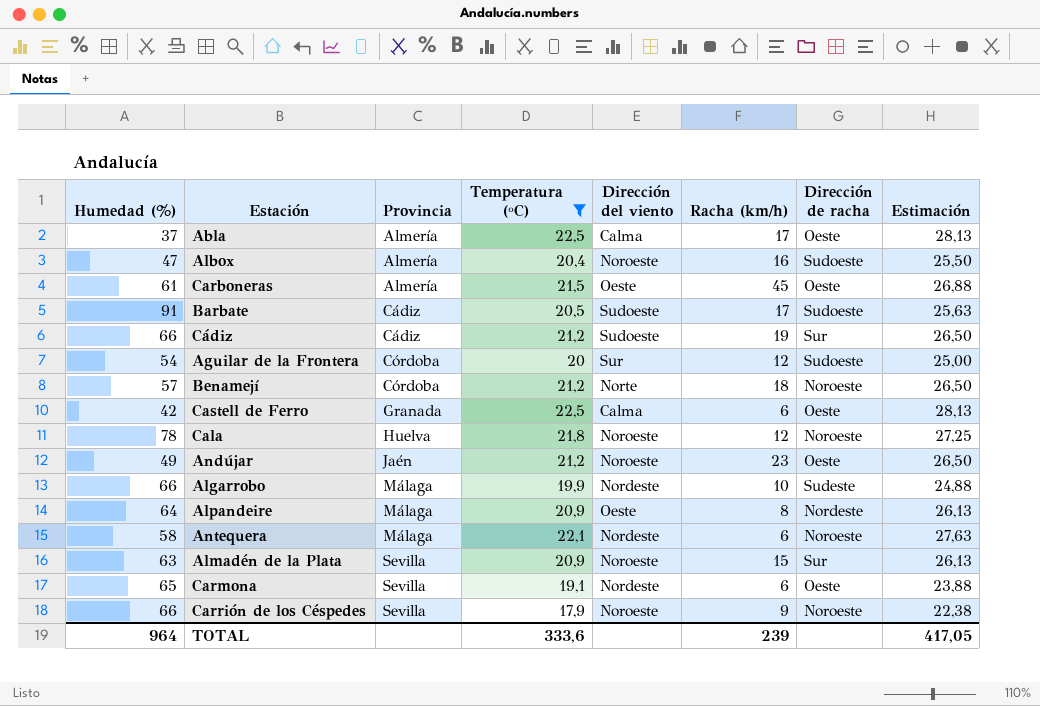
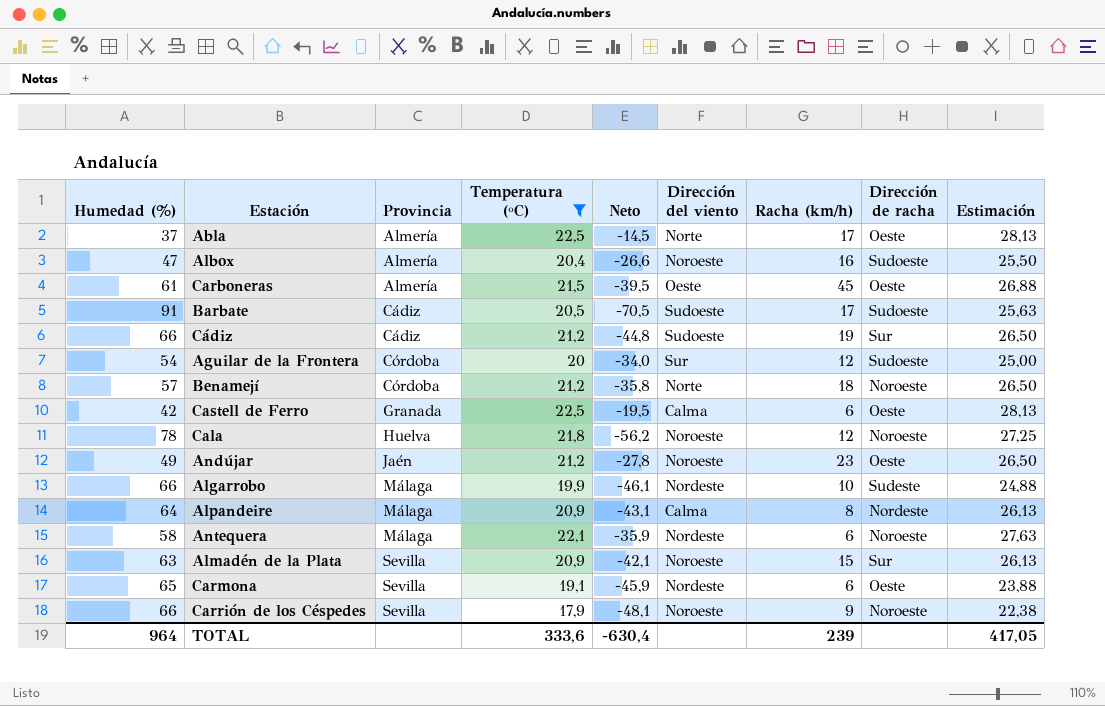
column Neto | formula: none -> [Temperatura (ºC)] - [Humedad (%)]
Abla | Dirección del viento: Calma -> Norte
Alpandeire | Dirección del viento: Oeste -> Calma

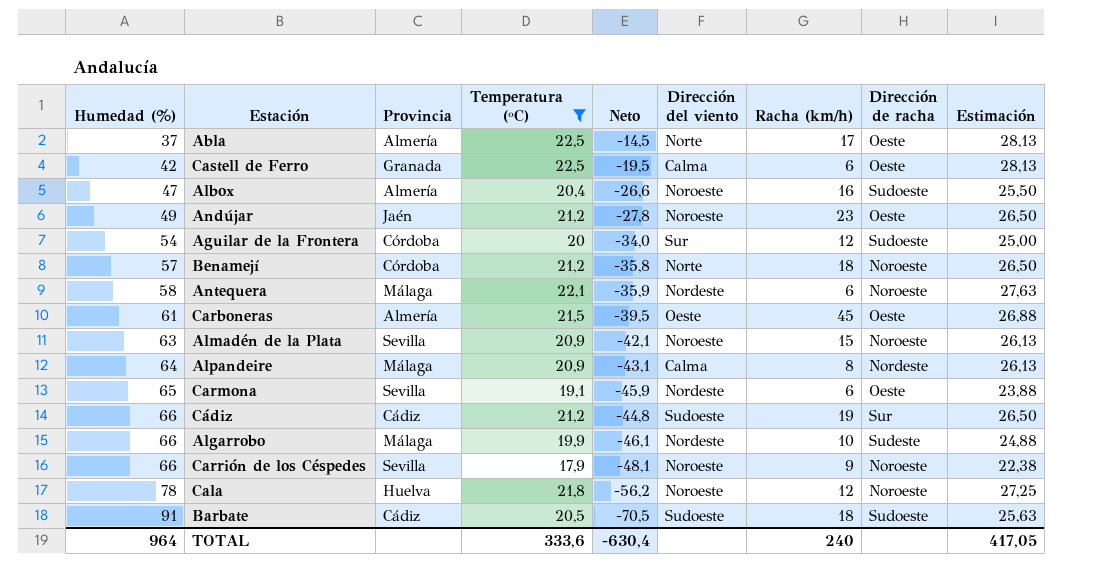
row order: Provincia ascending -> Humedad (%) ascending
Almadén de la Plata | Dirección de racha: Sur -> Noroeste
Barbate | Racha (km/h): 17 -> 18
TOTAL | Racha (km/h): 239 -> 240

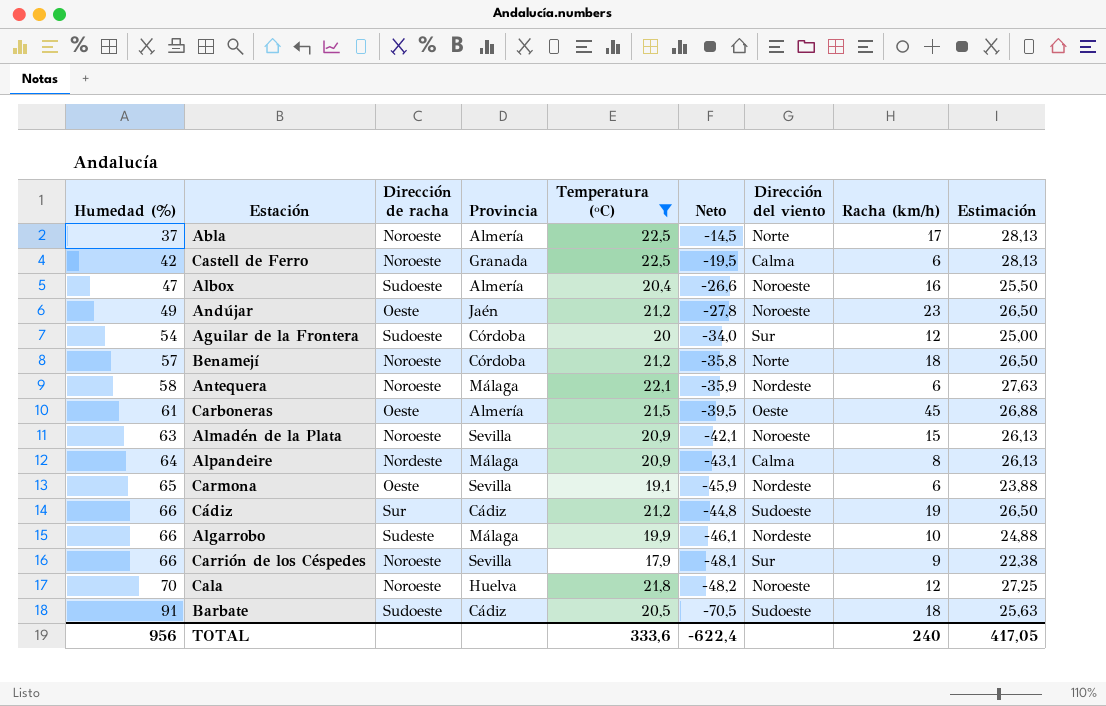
column Dirección de racha | position: 8 -> 3
Abla | Dirección de racha: Oeste -> Noroeste
Castell de Ferro | Dirección de racha: Oeste -> Noroeste
Carrión de los Céspedes | Dirección del viento: Noroeste -> Sur
Cala | Humedad (%): 78 -> 70
Cala | Neto: -56,2 -> -48,2
TOTAL | Humedad (%): 964 -> 956
TOTAL | Neto: -630,4 -> -622,4

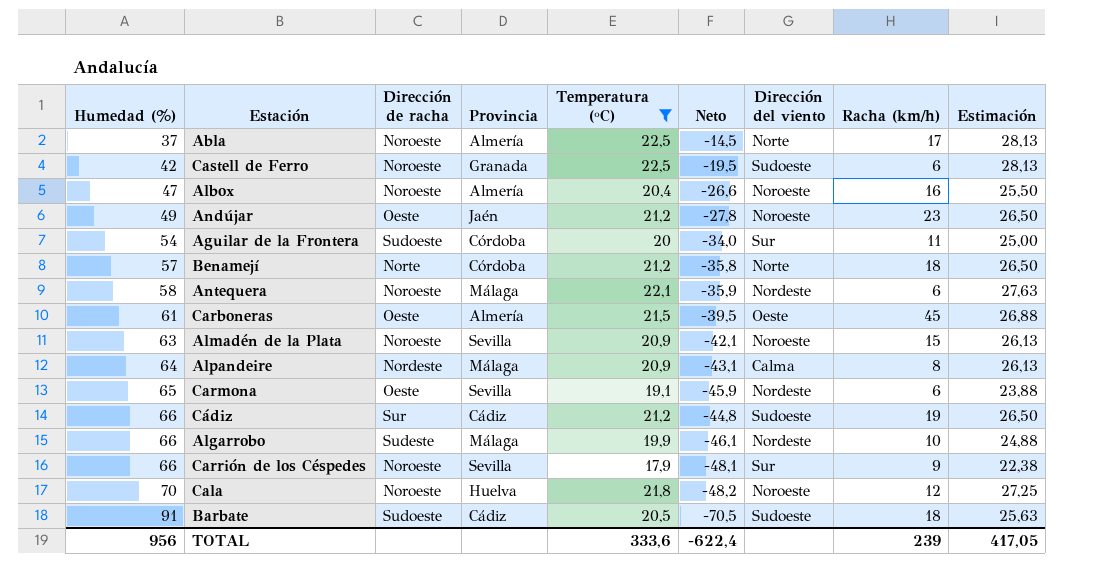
Castell de Ferro | Dirección del viento: Calma -> Sudoeste
Albox | Dirección de racha: Sudoeste -> Noroeste
Aguilar de la Frontera | Racha (km/h): 12 -> 11
Benamejí | Dirección de racha: Noroeste -> Norte
TOTAL | Racha (km/h): 240 -> 239

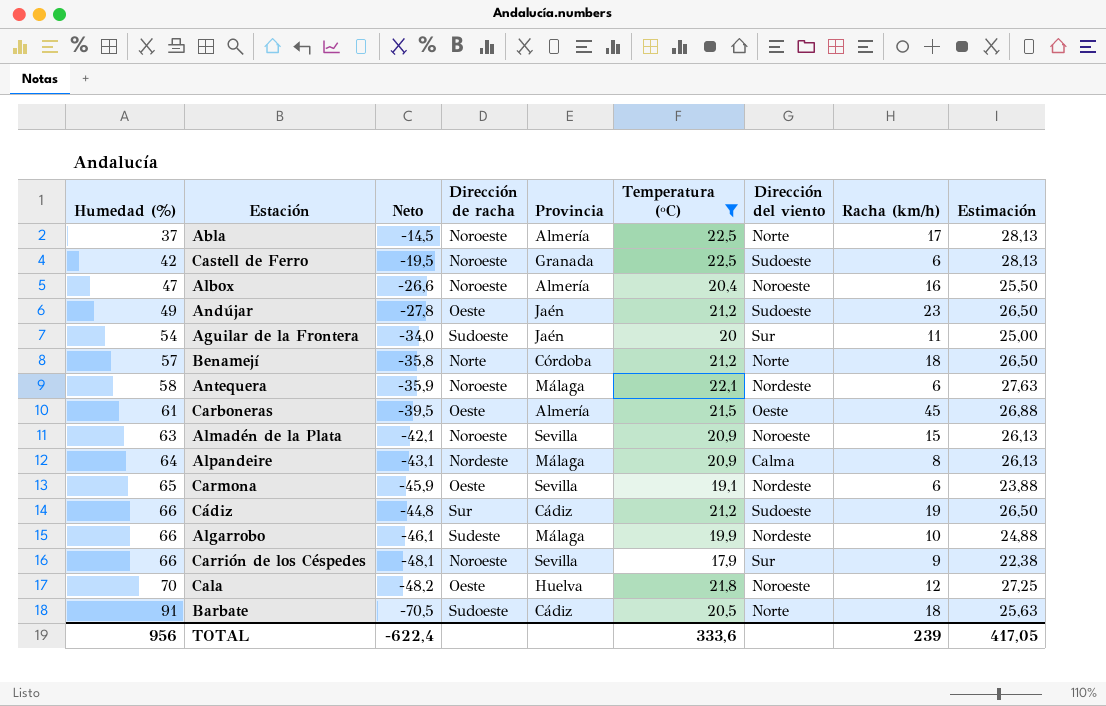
column Neto | position: 6 -> 3
Andújar | Dirección del viento: Noroeste -> Sudoeste
Aguilar de la Frontera | Provincia: Córdoba -> Jaén
Cala | Dirección de racha: Noroeste -> Oeste
Barbate | Dirección del viento: Sudoeste -> Norte

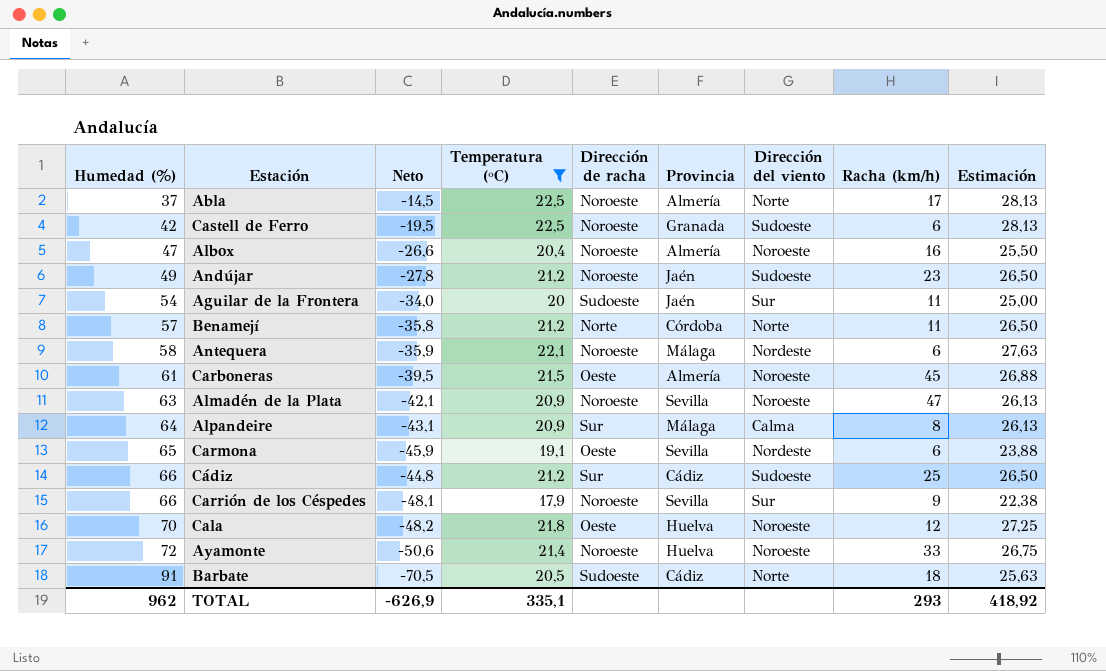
column Temperatura (ºC) | position: 6 -> 4
row Algarrobo: 66 | -46,1 | Sudeste | Málaga | 19,9 | Nordeste | 10 | 24,88 -> none
Andújar | Dirección de racha: Oeste -> Noroeste
Benamejí | Racha (km/h): 18 -> 11
Carboneras | Dirección del viento: Oeste -> Noroeste
Almadén de la Plata | Racha (km/h): 15 -> 47
Alpandeire | Dirección de racha: Nordeste -> Sur
Cádiz | Racha (km/h): 19 -> 25
row Ayamonte: none -> 72 | -50,6 | 21,4 | Noroeste | Huelva | Noroeste | 33 | 26,75
TOTAL | Humedad (%): 956 -> 962
TOTAL | Neto: -622,4 -> -626,9
TOTAL | Temperatura (ºC): 333,6 -> 335,1
TOTAL | Racha (km/h): 239 -> 293
TOTAL | Estimación: 417,05 -> 418,92

